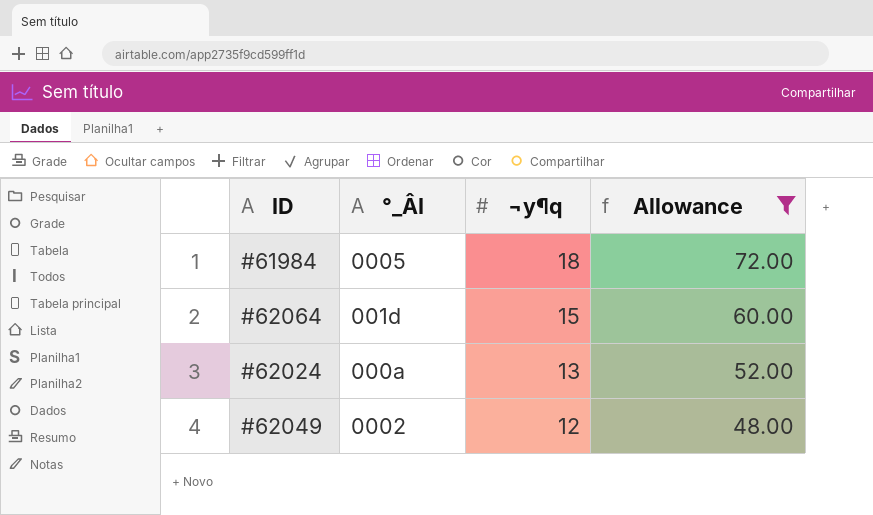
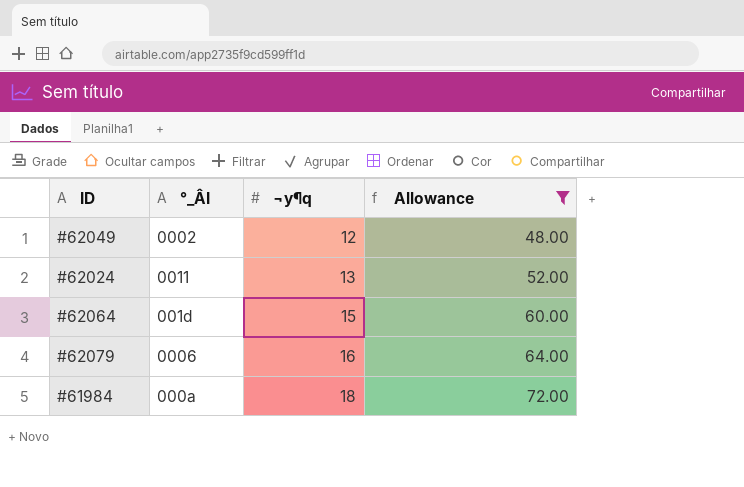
row order: ¬y¶q descending -> ¬y¶q ascending
#62024 | °_ÂI: 000a -> 0011
row #62079: none -> 0006 | 16 | 64.00
#61984 | °_ÂI: 0005 -> 000a

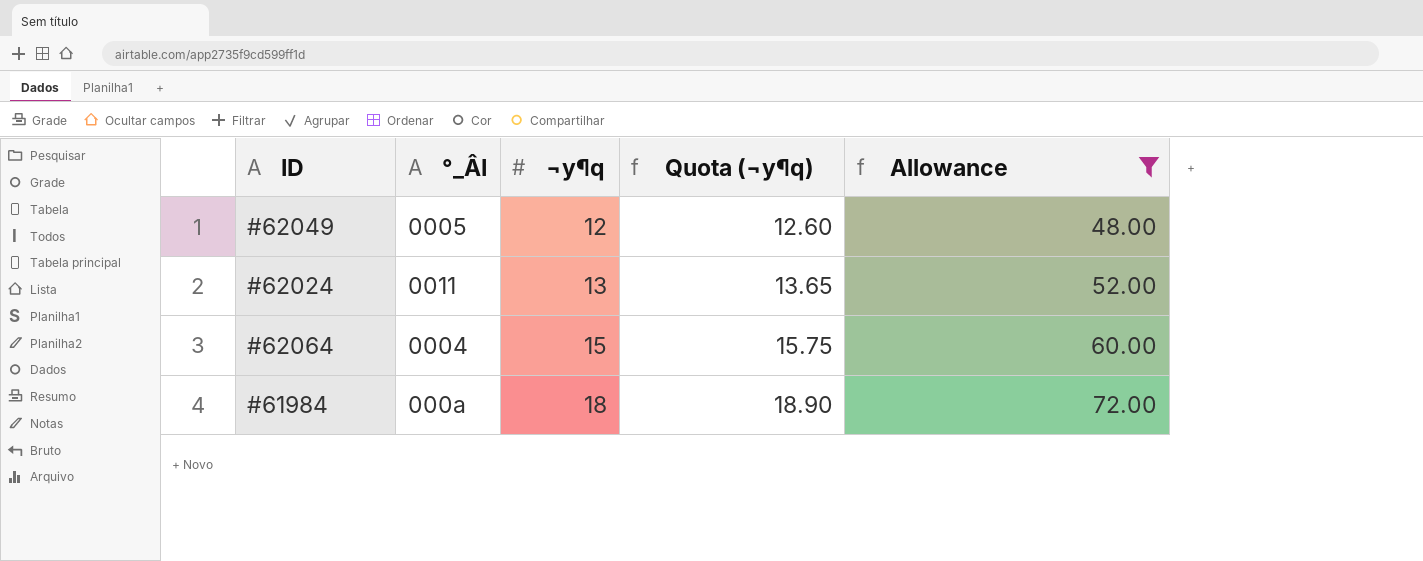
column Quota (¬y¶q) | formula: none -> [¬y¶q] * 1.05
row #62079: 0006 | 16 | 64.00 -> none
#62049 | °_ÂI: 0002 -> 0005
#62064 | °_ÂI: 001d -> 0004

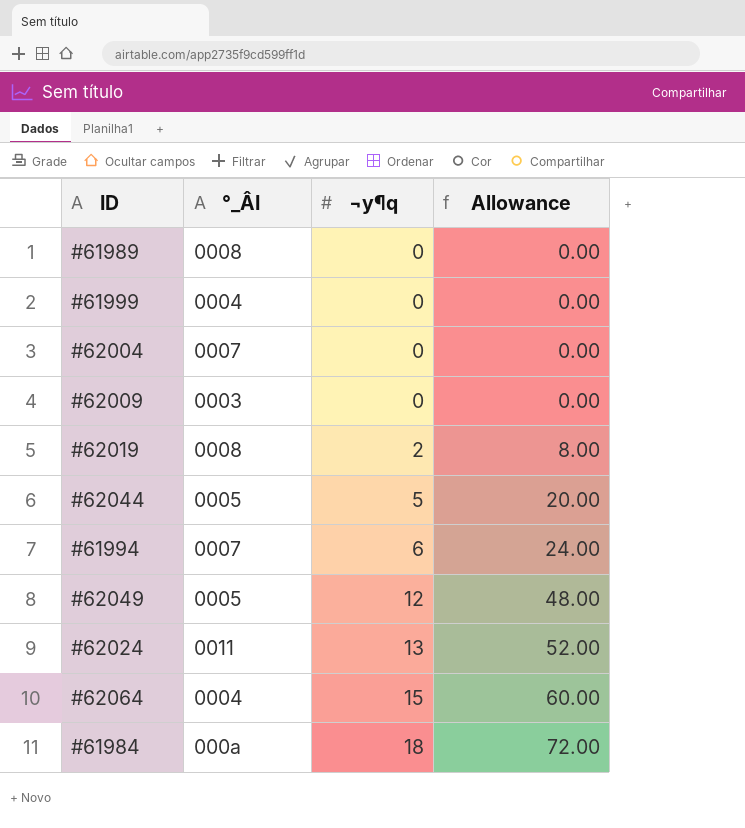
filter: Allowance >= 48.00 -> none
column Quota (¬y¶q) | formula: [¬y¶q] * 1.05 -> none

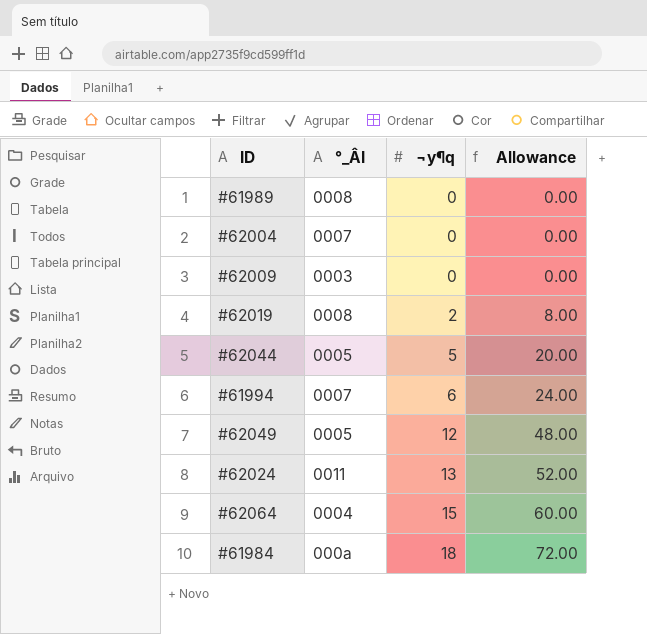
row #61999: 0004 | 0 | 0.00 -> none

